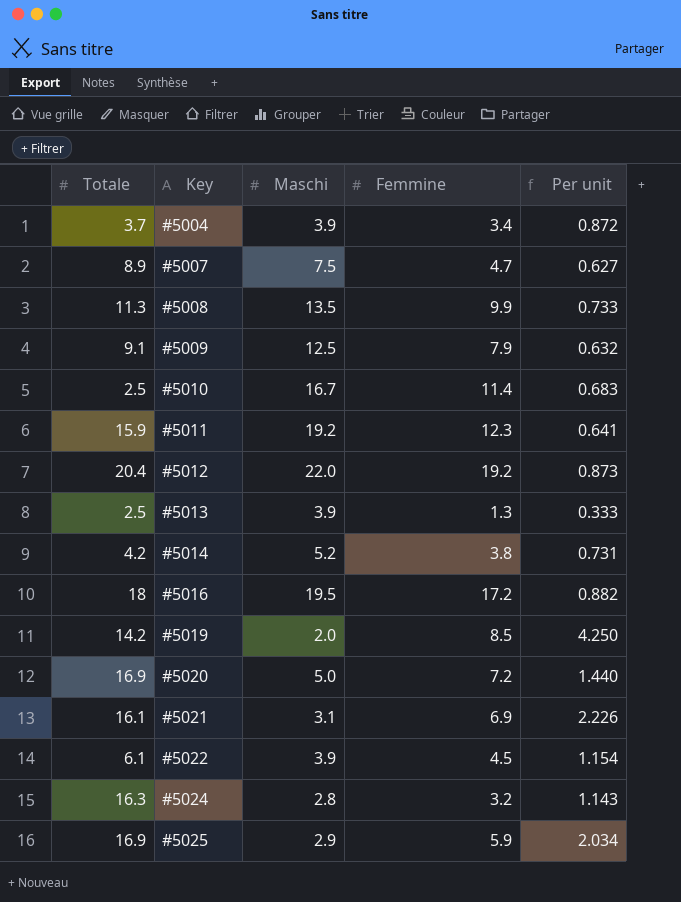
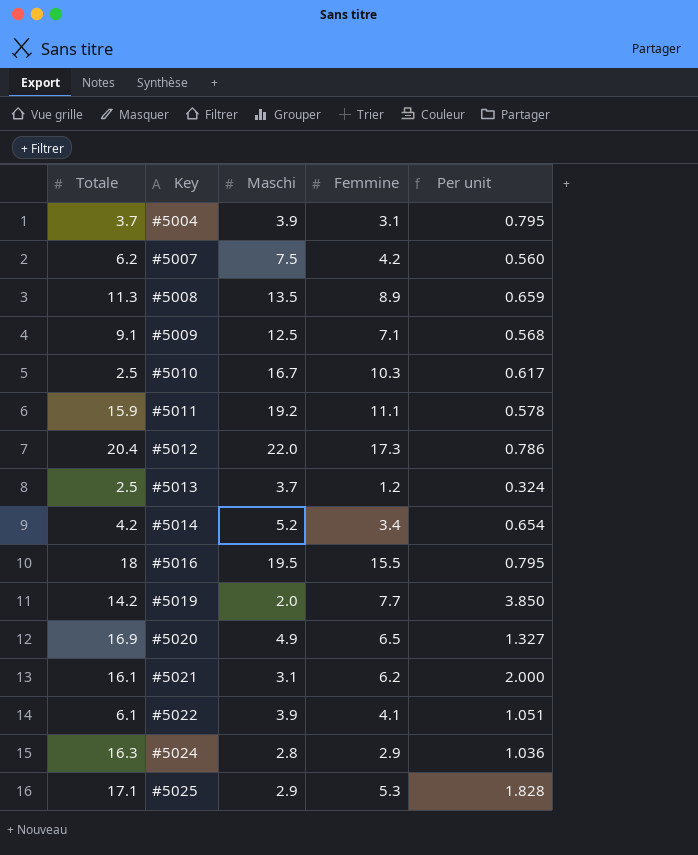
#5004 | Femmine: 3.4 -> 3.1
#5004 | Per unit: 0.872 -> 0.795
#5007 | Totale: 8.9 -> 6.2
#5007 | Femmine: 4.7 -> 4.2
#5007 | Per unit: 0.627 -> 0.560
#5008 | Femmine: 9.9 -> 8.9
#5008 | Per unit: 0.733 -> 0.659
#5009 | Femmine: 7.9 -> 7.1
#5009 | Per unit: 0.632 -> 0.568
#5010 | Femmine: 11.4 -> 10.3
#5010 | Per unit: 0.683 -> 0.617
#5011 | Femmine: 12.3 -> 11.1
#5011 | Per unit: 0.641 -> 0.578
#5012 | Femmine: 19.2 -> 17.3
#5012 | Per unit: 0.873 -> 0.786
#5013 | Maschi: 3.9 -> 3.7
#5013 | Femmine: 1.3 -> 1.2
#5013 | Per unit: 0.333 -> 0.324
#5014 | Femmine: 3.8 -> 3.4
#5014 | Per unit: 0.731 -> 0.654
#5016 | Femmine: 17.2 -> 15.5
#5016 | Per unit: 0.882 -> 0.795
#5019 | Femmine: 8.5 -> 7.7
#5019 | Per unit: 4.250 -> 3.850
#5020 | Maschi: 5.0 -> 4.9
#5020 | Femmine: 7.2 -> 6.5
#5020 | Per unit: 1.440 -> 1.327
#5021 | Femmine: 6.9 -> 6.2
#5021 | Per unit: 2.226 -> 2.000
#5022 | Femmine: 4.5 -> 4.1
#5022 | Per unit: 1.154 -> 1.051
#5024 | Femmine: 3.2 -> 2.9
#5024 | Per unit: 1.143 -> 1.036
#5025 | Totale: 16.9 -> 17.1
#5025 | Femmine: 5.9 -> 5.3
#5025 | Per unit: 2.034 -> 1.828

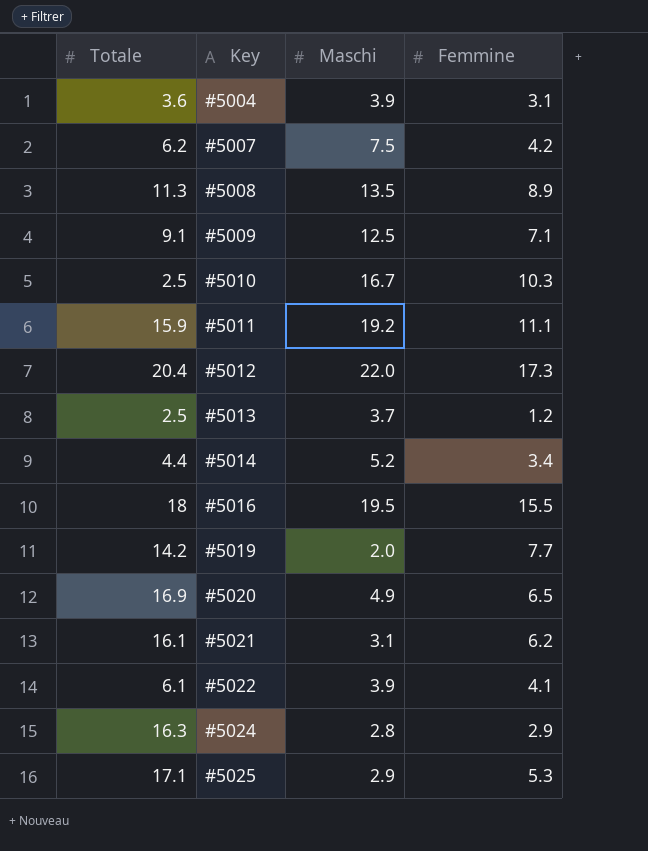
column Per unit | formula: [Femmine] / [Maschi] -> none
#5004 | Totale: 3.7 -> 3.6
#5014 | Totale: 4.2 -> 4.4

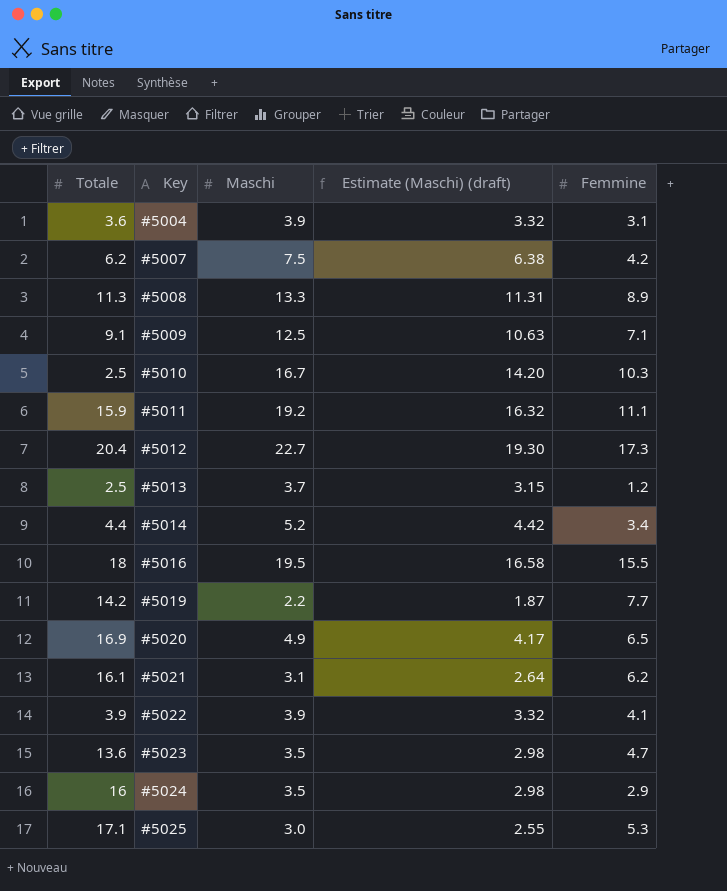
column Estimate (Maschi) (draft) | formula: none -> [Maschi] * 0.85
#5008 | Maschi: 13.5 -> 13.3
#5012 | Maschi: 22.0 -> 22.7
#5019 | Maschi: 2.0 -> 2.2
#5022 | Totale: 6.1 -> 3.9
row #5023: none -> 13.6 | 3.5 | 2.98 | 4.7
#5024 | Totale: 16.3 -> 16
#5024 | Maschi: 2.8 -> 3.5
#5025 | Maschi: 2.9 -> 3.0

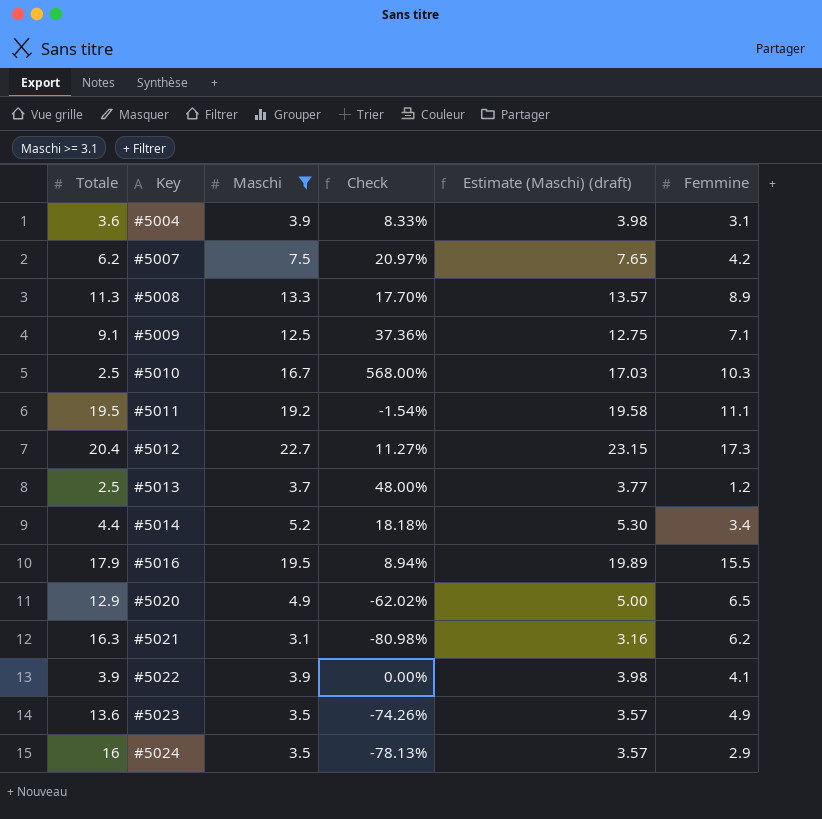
filter: none -> Maschi >= 3.1
column Check | formula: none -> ([Maschi] - [Totale]) / [Totale]
column Estimate (Maschi) (draft) | formula: [Maschi] * 0.85 -> [Maschi] * 1.02
#5011 | Totale: 15.9 -> 19.5
#5016 | Totale: 18 -> 17.9
#5020 | Totale: 16.9 -> 12.9
#5021 | Totale: 16.1 -> 16.3
#5023 | Femmine: 4.7 -> 4.9

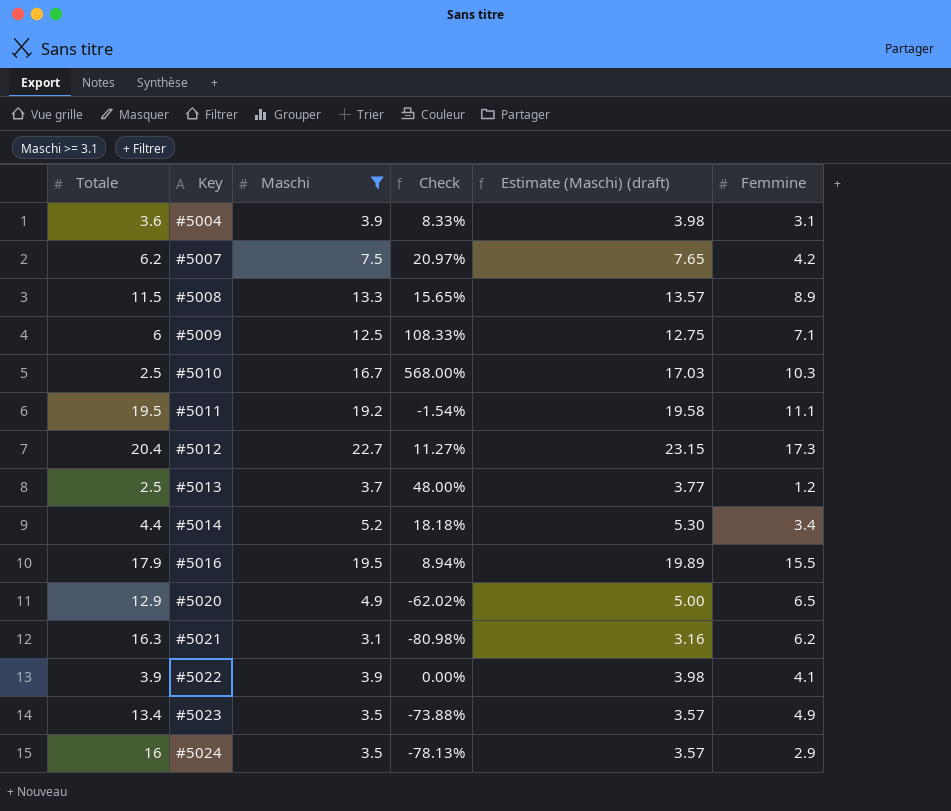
#5008 | Totale: 11.3 -> 11.5
#5008 | Check: 17.70% -> 15.65%
#5009 | Totale: 9.1 -> 6
#5009 | Check: 37.36% -> 108.33%
#5023 | Totale: 13.6 -> 13.4
#5023 | Check: -74.26% -> -73.88%

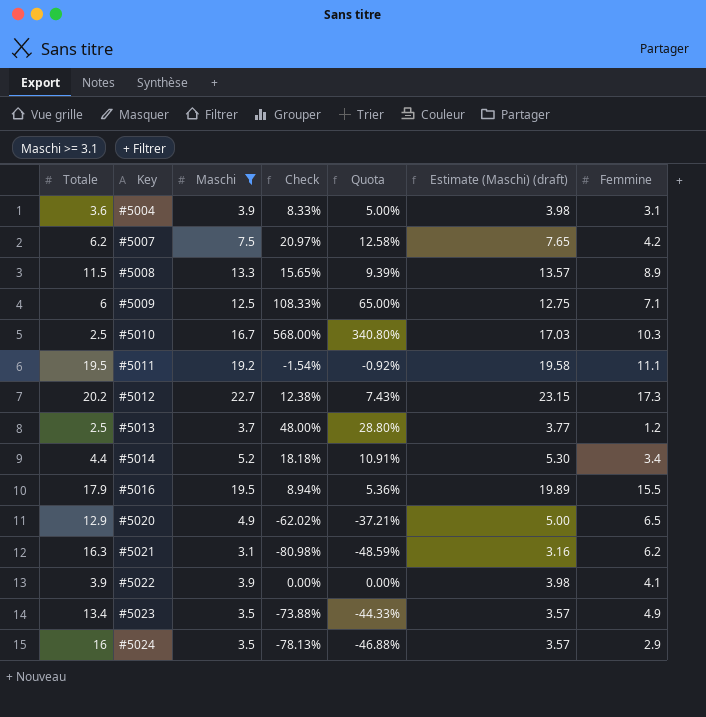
column Quota | formula: none -> [Check] * 0.6
#5012 | Totale: 20.4 -> 20.2
#5012 | Check: 11.27% -> 12.38%

